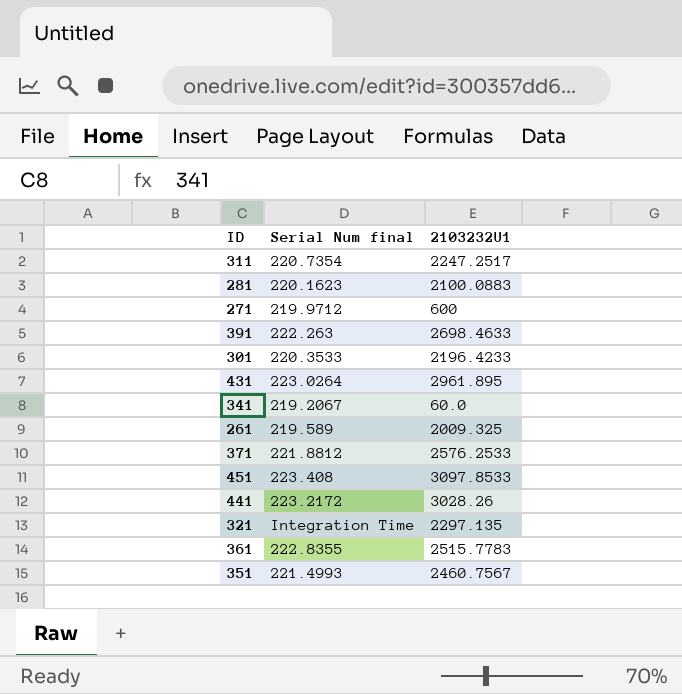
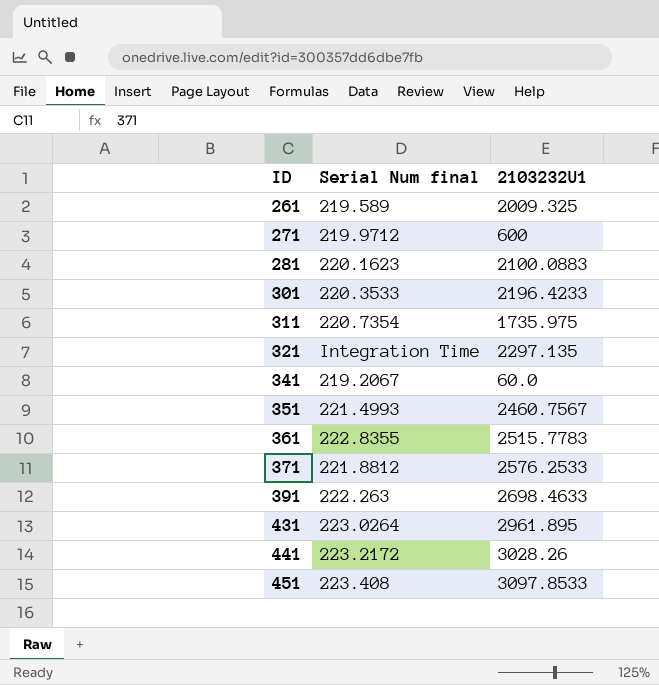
row order: none -> ID ascending
311 | 2103232U1: 2247.2517 -> 1735.975

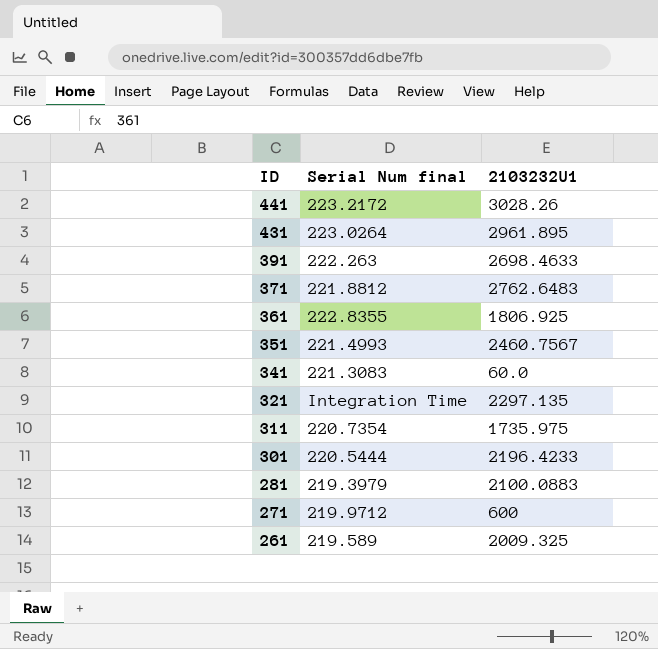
row order: ID ascending -> ID descending
row 451: 223.408 | 3097.8533 -> none
371 | 2103232U1: 2576.2533 -> 2762.6483
361 | 2103232U1: 2515.7783 -> 1806.925
341 | Serial Num final: 219.2067 -> 221.3083
301 | Serial Num final: 220.3533 -> 220.5444
281 | Serial Num final: 220.1623 -> 219.3979

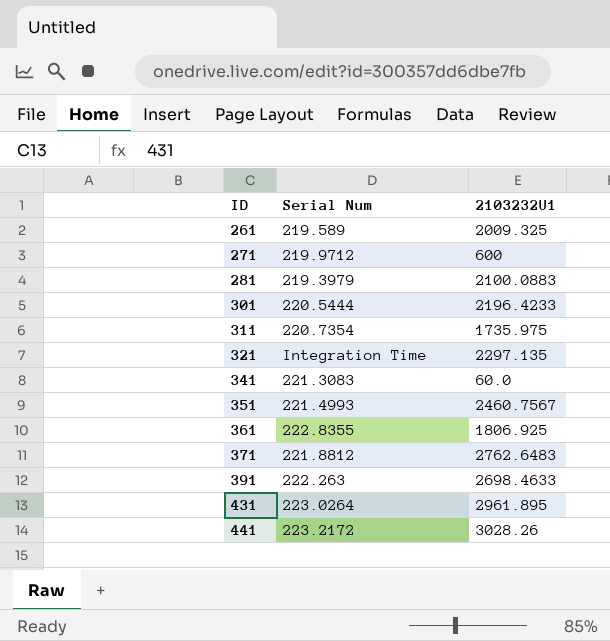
row order: ID descending -> ID ascending
column name: Serial Num final -> Serial Num

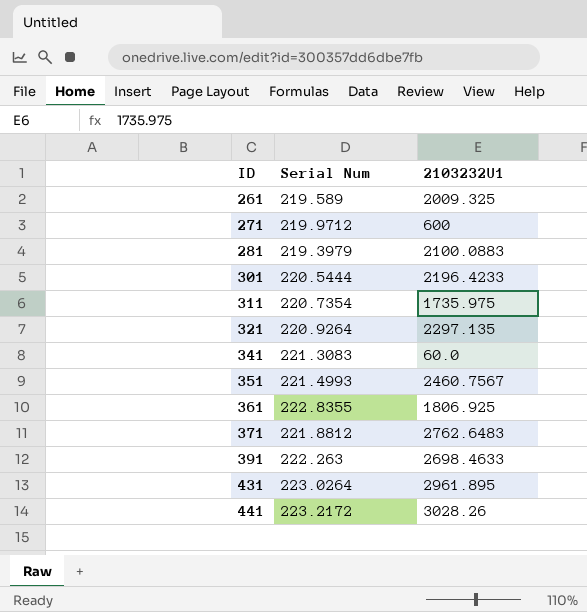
321 | Serial Num: Integration Time -> 220.9264

